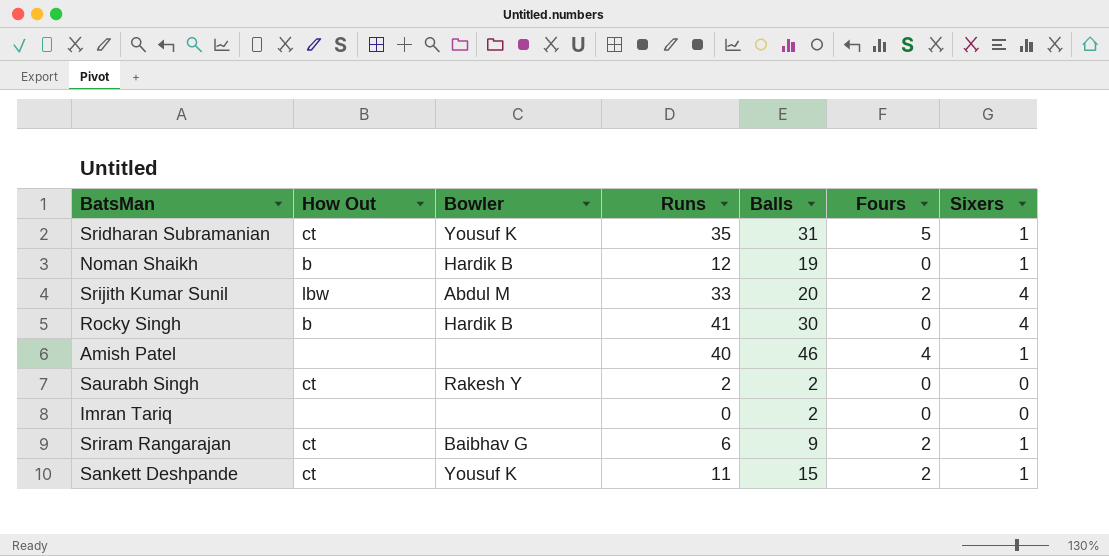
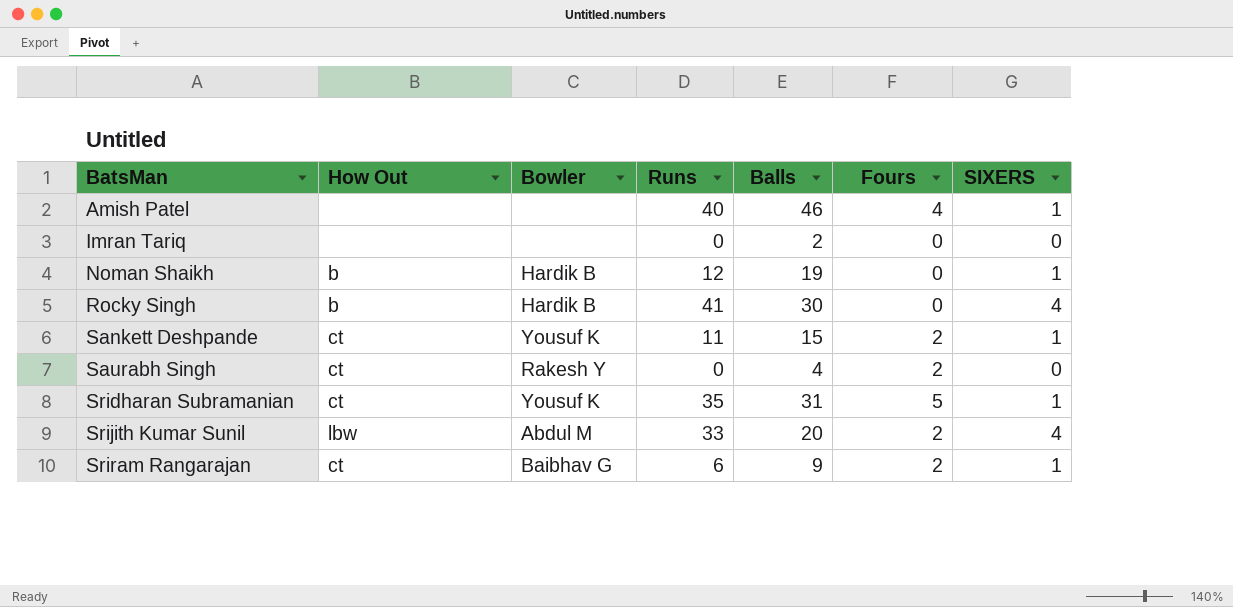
row order: none -> BatsMan ascending
column name: Sixers -> SIXERS
Saurabh Singh | Runs: 2 -> 0
Saurabh Singh | Balls: 2 -> 4
Saurabh Singh | Fours: 0 -> 2

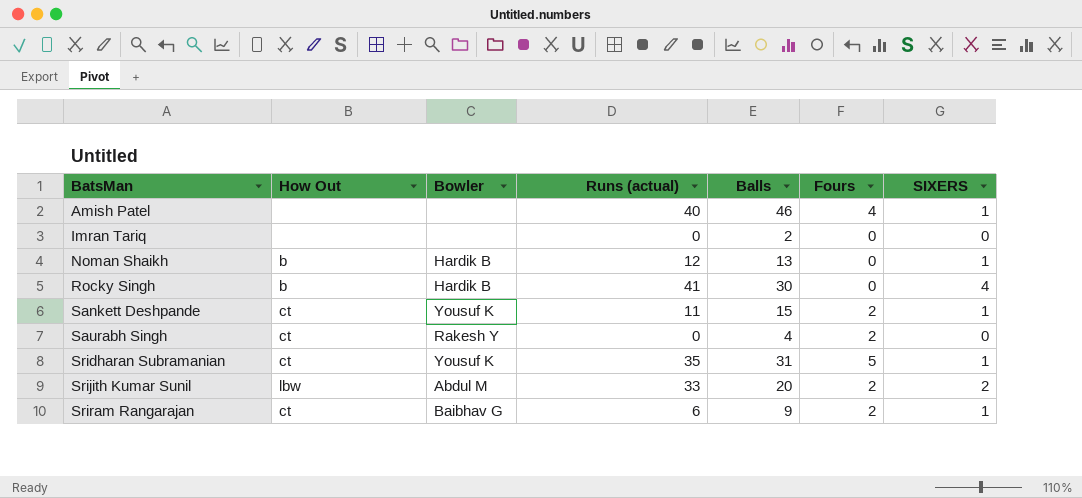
column name: Runs -> Runs (actual)
Noman Shaikh | Balls: 19 -> 13
Srijith Kumar Sunil | SIXERS: 4 -> 2

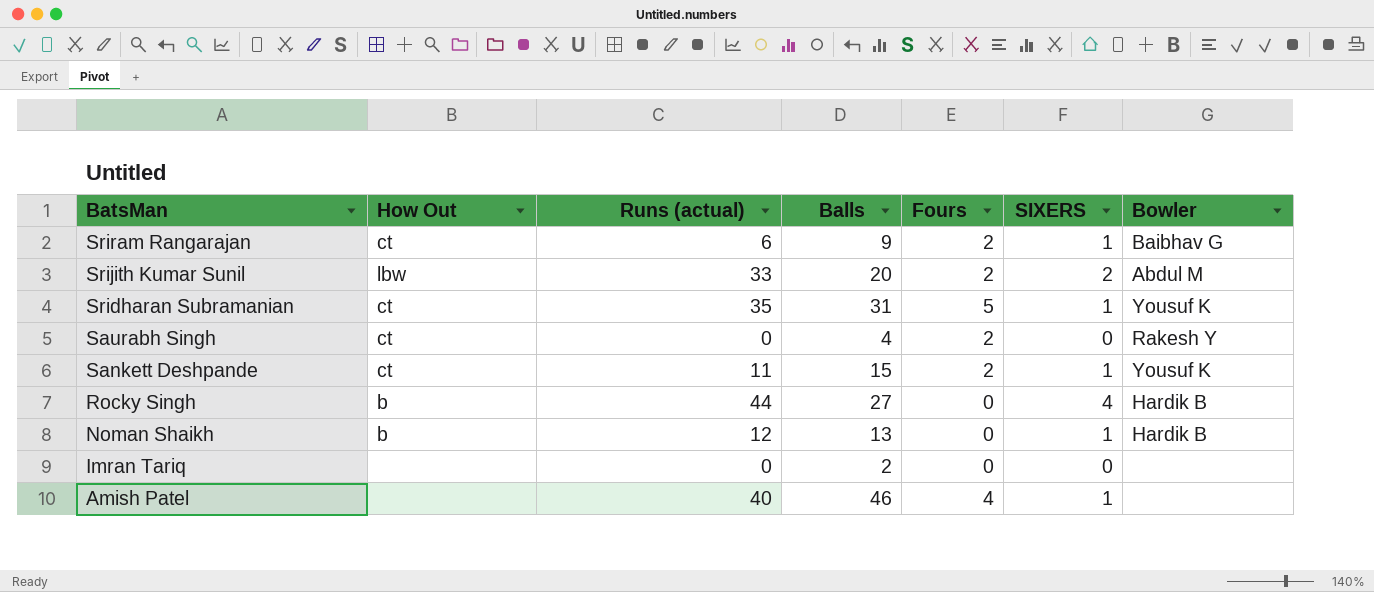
row order: BatsMan ascending -> BatsMan descending
column Bowler | position: 3 -> 7
Rocky Singh | Runs (actual): 41 -> 44
Rocky Singh | Balls: 30 -> 27

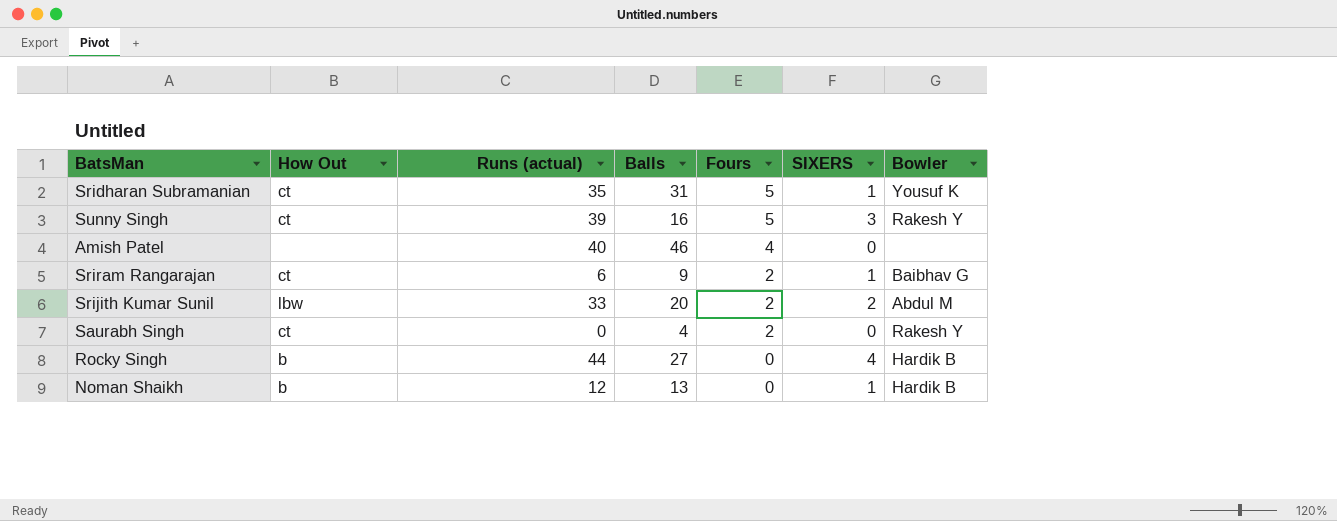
row order: BatsMan descending -> Fours descending
row Sankett Deshpande: ct | 11 | 15 | 2 | 1 | Yousuf K -> none
row Imran Tariq: none | 0 | 2 | 0 | 0 | none -> none
row Sunny Singh: none -> ct | 39 | 16 | 5 | 3 | Rakesh Y
Amish Patel | SIXERS: 1 -> 0

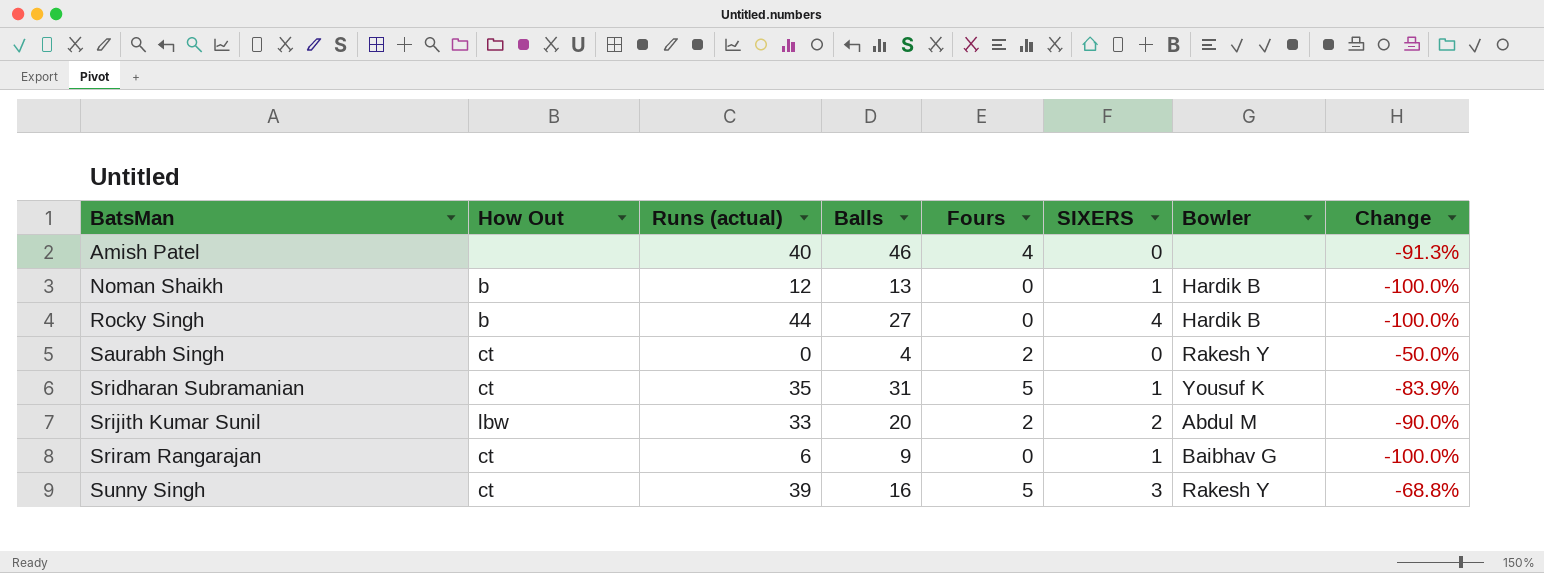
row order: Fours descending -> BatsMan ascending
column Change | formula: none -> ([Fours] - [Balls]) / [Balls]
Sriram Rangarajan | Fours: 2 -> 0

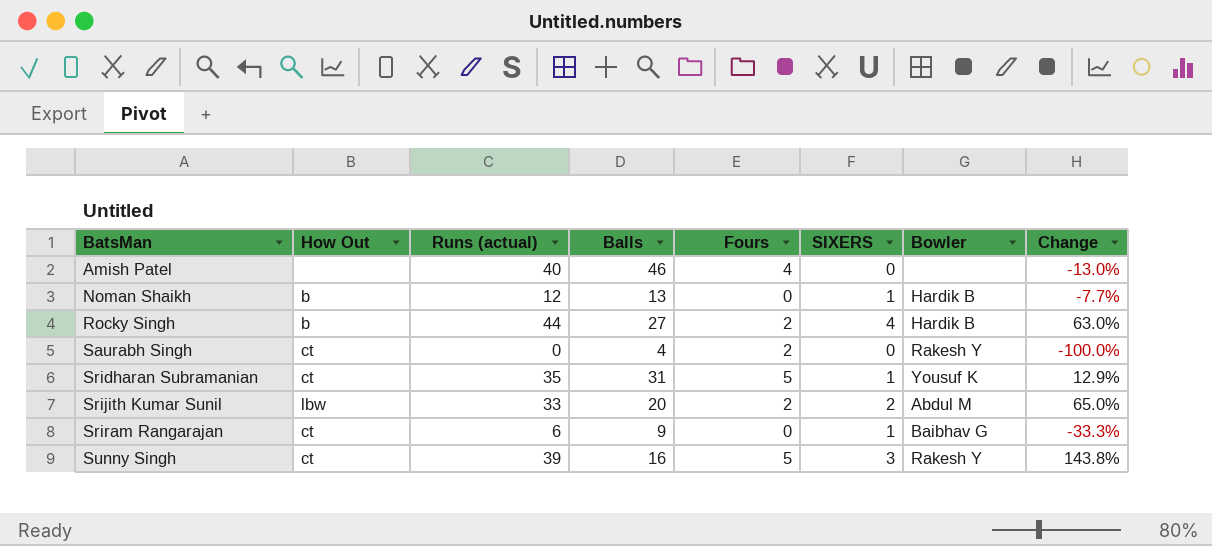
column Change | formula: ([Fours] - [Balls]) / [Balls] -> ([Runs (actual)] - [Balls]) / [Balls]
Rocky Singh | Fours: 0 -> 2

